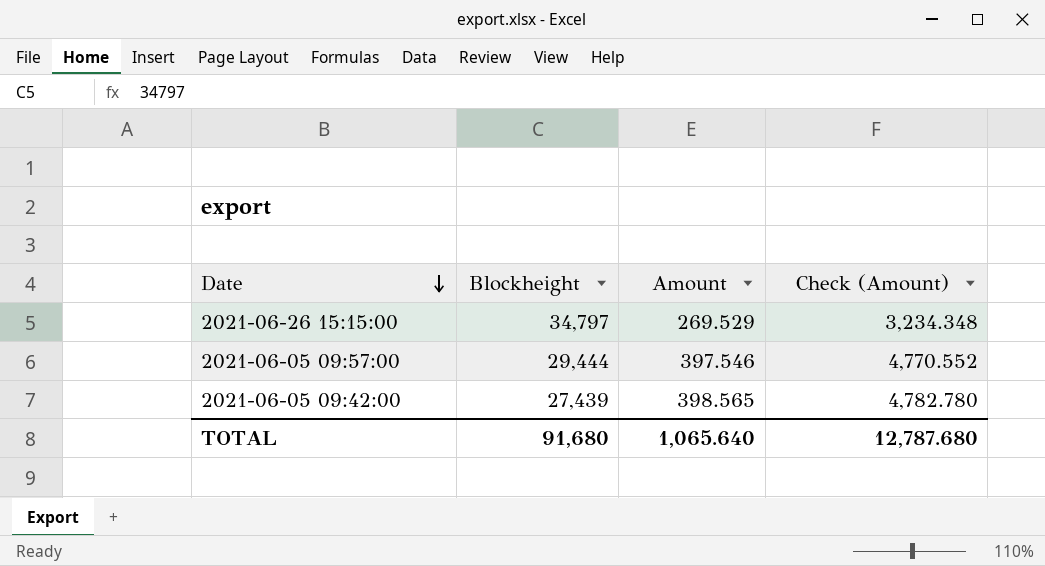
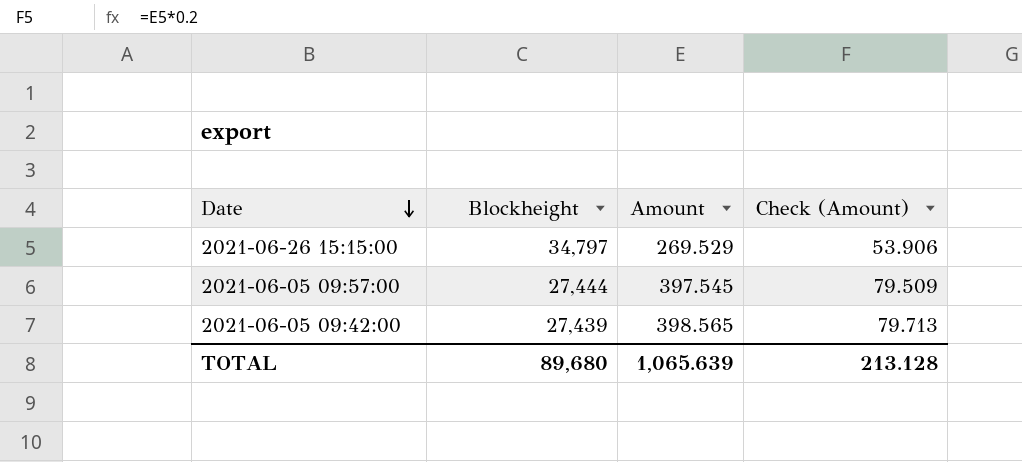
column Check (Amount) | formula: [Amount] * 12 -> [Amount] * 0.2
2021-06-05 09:57:00 | Blockheight: 29,444 -> 27,444
2021-06-05 09:57:00 | Amount: 397.546 -> 397.545
TOTAL | Blockheight: 91,680 -> 89,680
TOTAL | Amount: 1,065.640 -> 1,065.639
TOTAL | Check (Amount): 12,787.680 -> 213.128

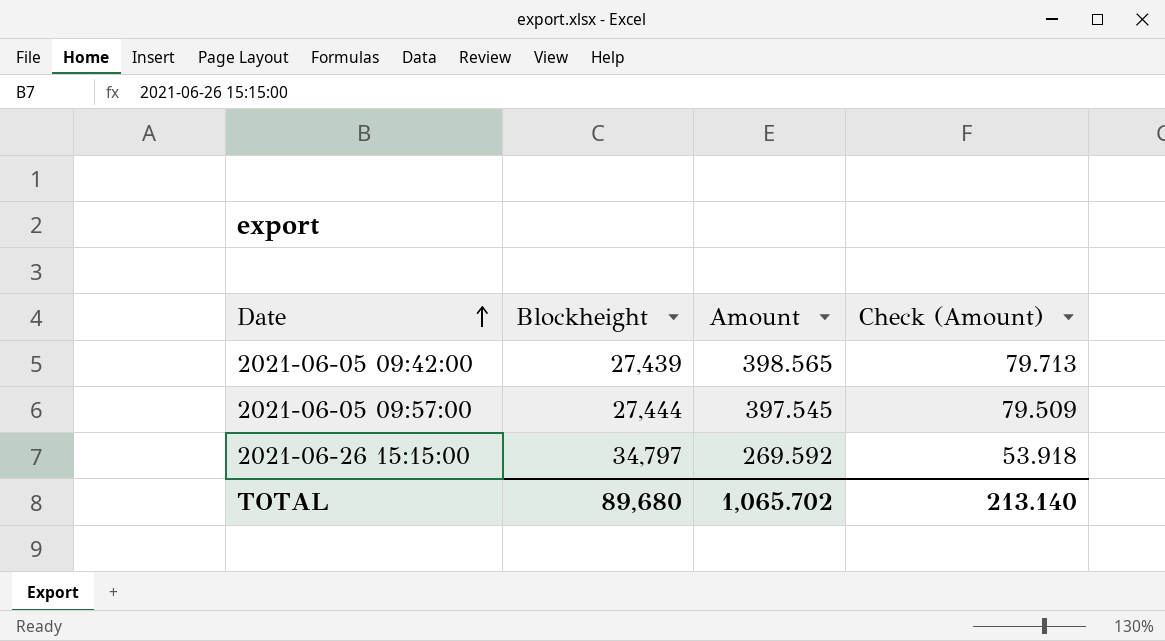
row order: Date descending -> Date ascending
2021-06-26 15:15:00 | Amount: 269.529 -> 269.592
2021-06-26 15:15:00 | Check (Amount): 53.906 -> 53.918
TOTAL | Amount: 1,065.639 -> 1,065.702
TOTAL | Check (Amount): 213.128 -> 213.140

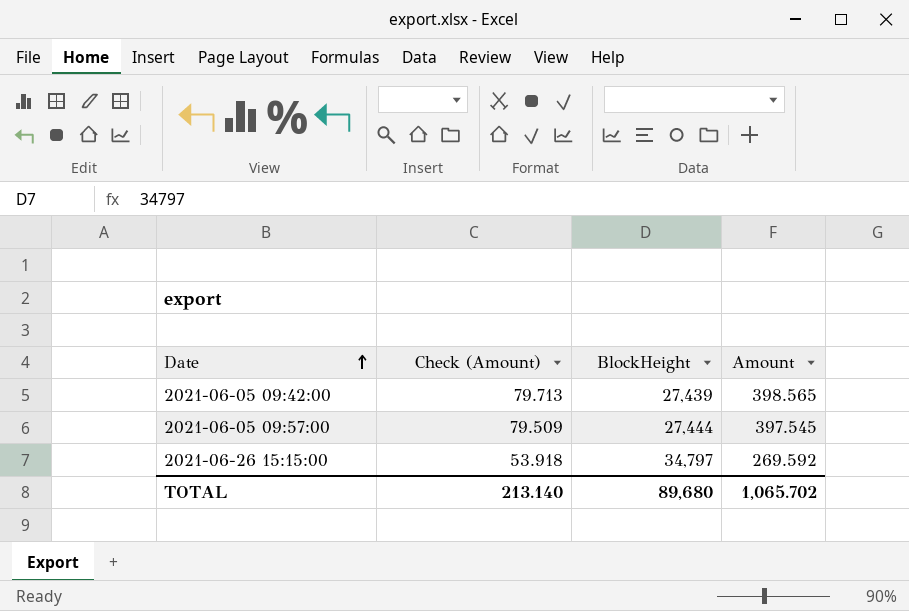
column Check (Amount) | position: 4 -> 2
column name: Blockheight -> BlockHeight

